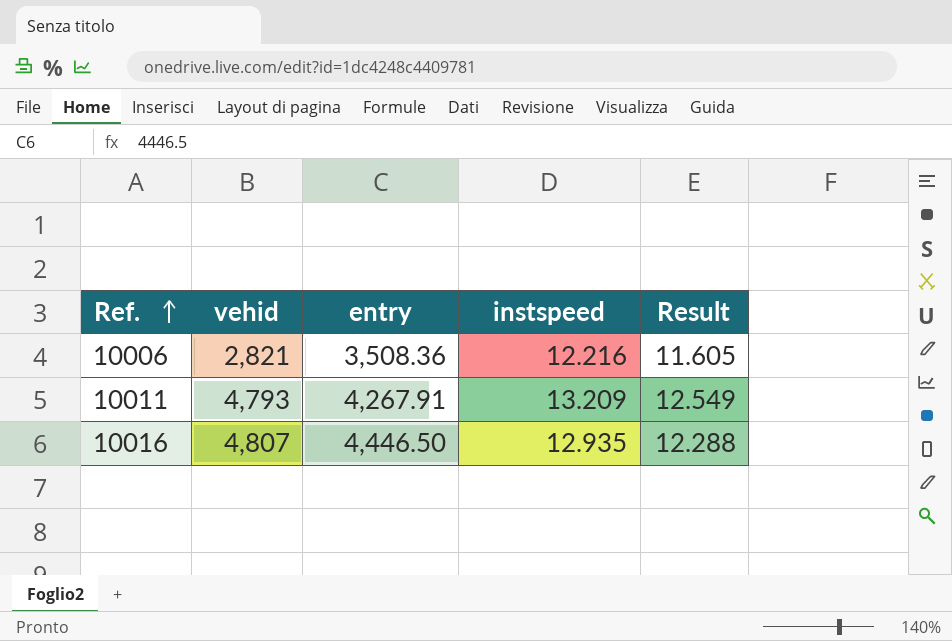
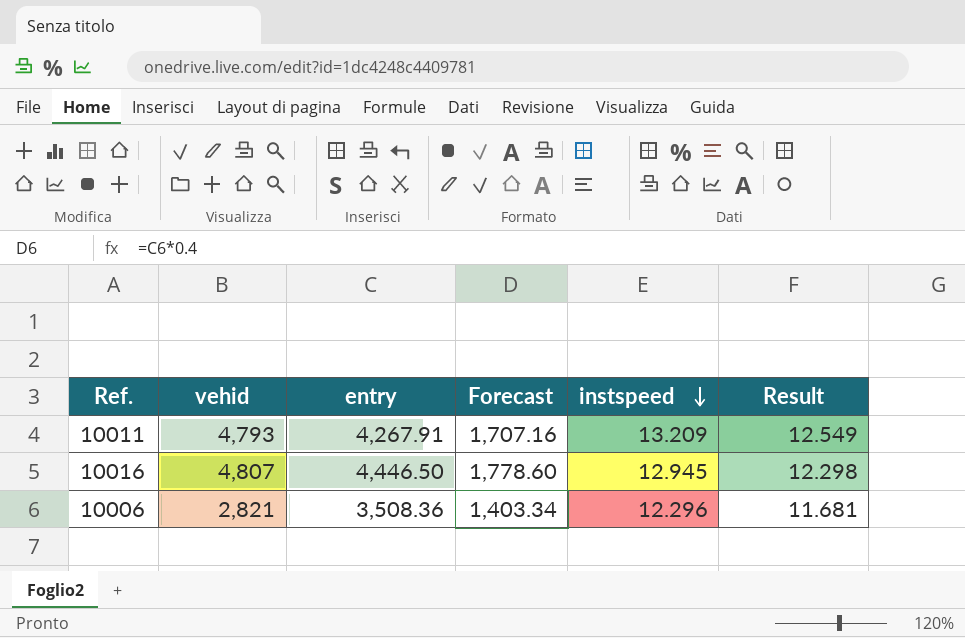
row order: Ref. ascending -> instspeed descending
column Forecast | formula: none -> [entry] * 0.4
10016 | instspeed: 12.935 -> 12.945
10016 | Result: 12.288 -> 12.298
10006 | instspeed: 12.216 -> 12.296
10006 | Result: 11.605 -> 11.681

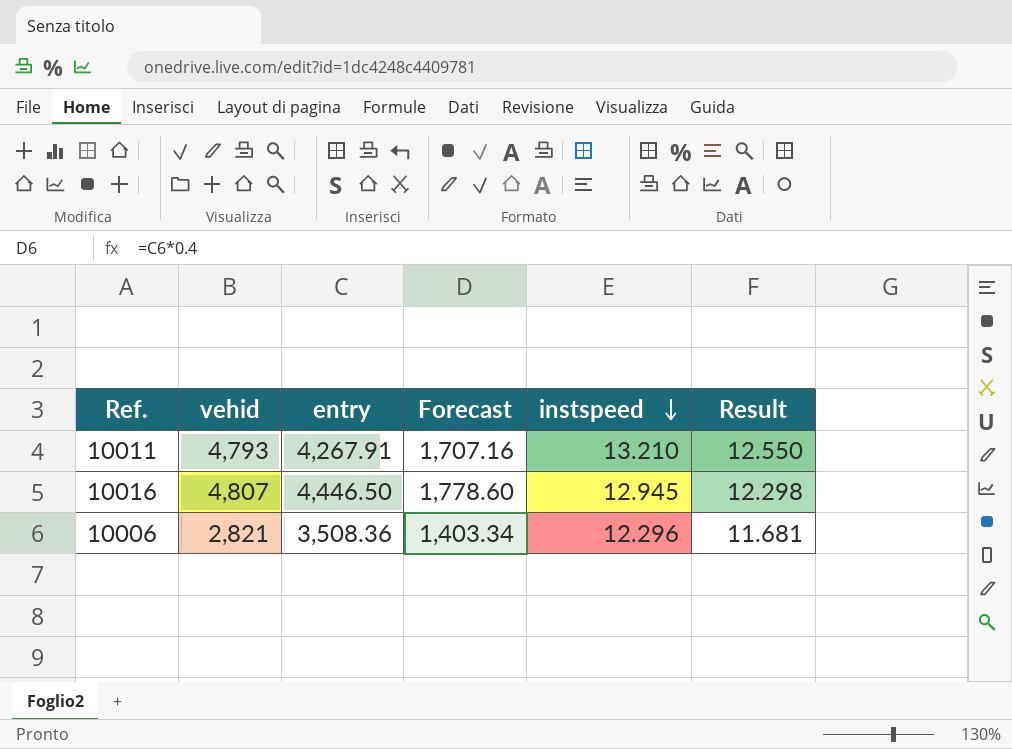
10011 | instspeed: 13.209 -> 13.210
10011 | Result: 12.549 -> 12.550

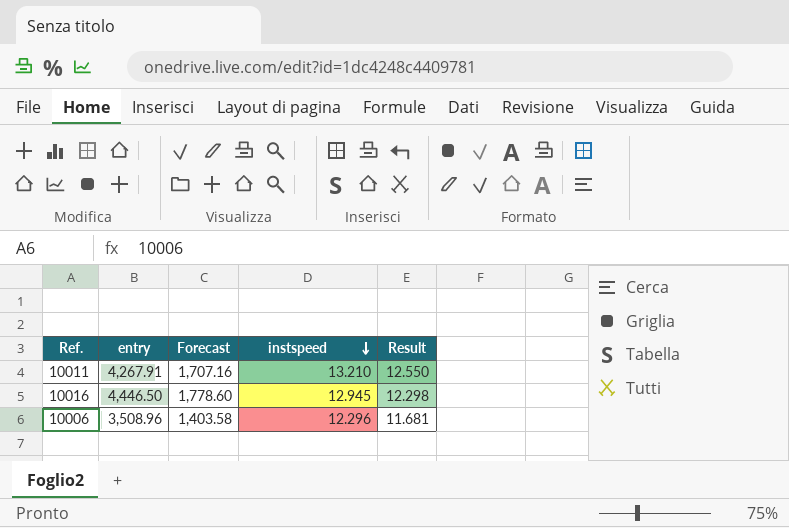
column vehid | position: 2 -> none
10006 | entry: 3,508.36 -> 3,508.96
10006 | Forecast: 1,403.34 -> 1,403.58

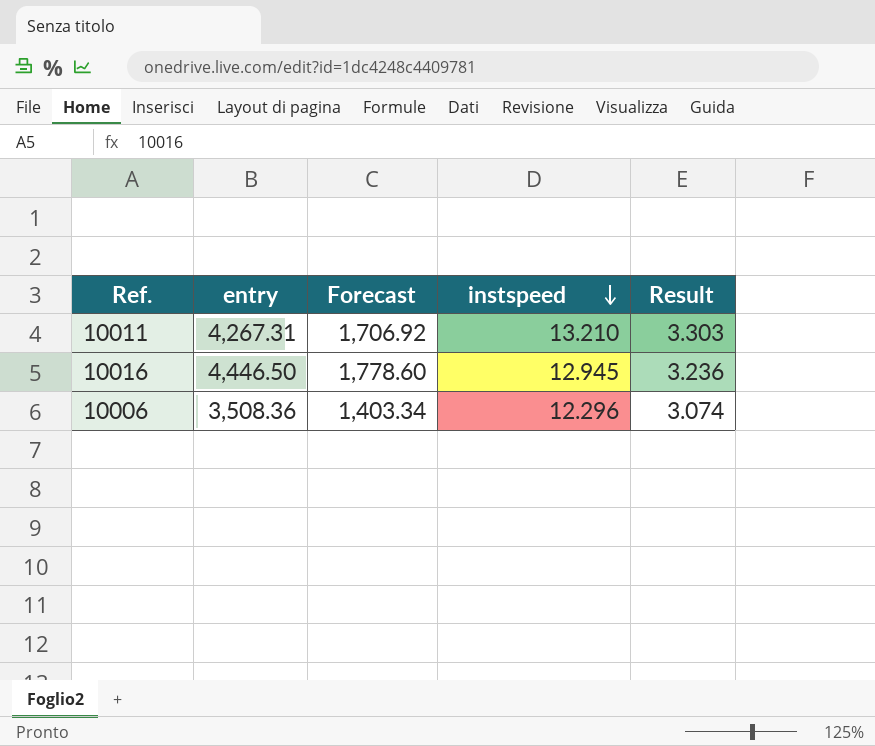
column Result | formula: [instspeed] * 0.95 -> [instspeed] * 0.25
10011 | entry: 4,267.91 -> 4,267.31
10011 | Forecast: 1,707.16 -> 1,706.92
10006 | entry: 3,508.96 -> 3,508.36
10006 | Forecast: 1,403.58 -> 1,403.34

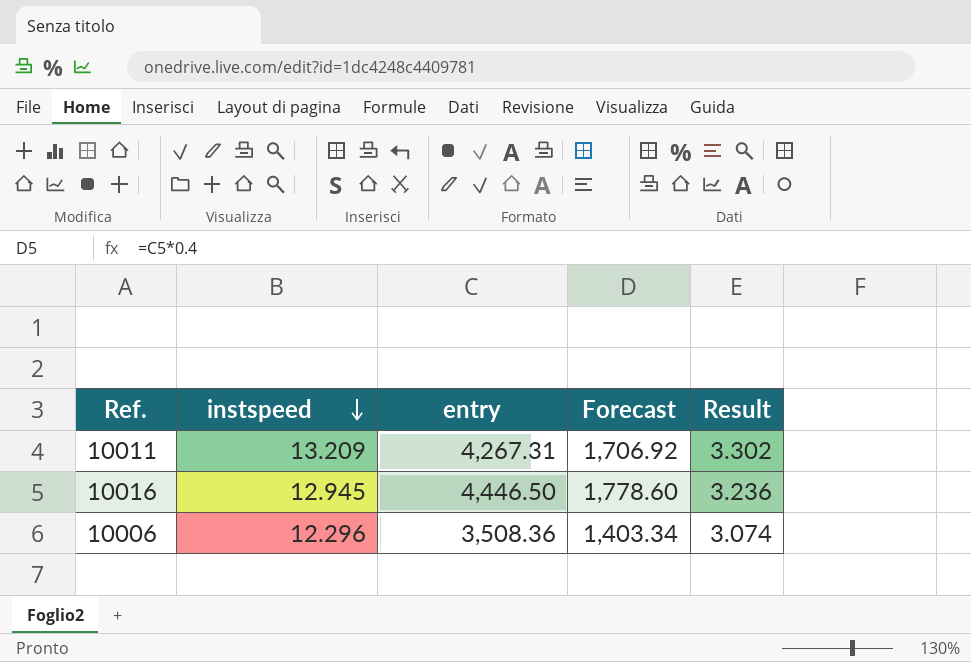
column instspeed | position: 4 -> 2
10011 | instspeed: 13.210 -> 13.209
10011 | Result: 3.303 -> 3.302

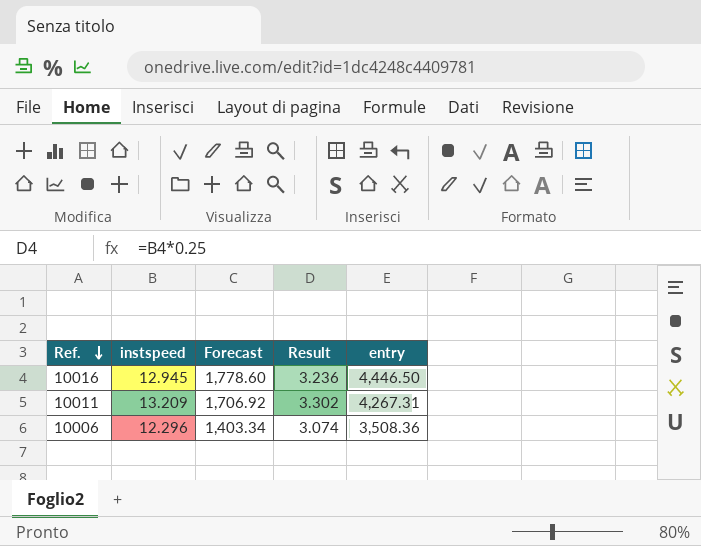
row order: instspeed descending -> Ref. descending
column entry | position: 3 -> 5

